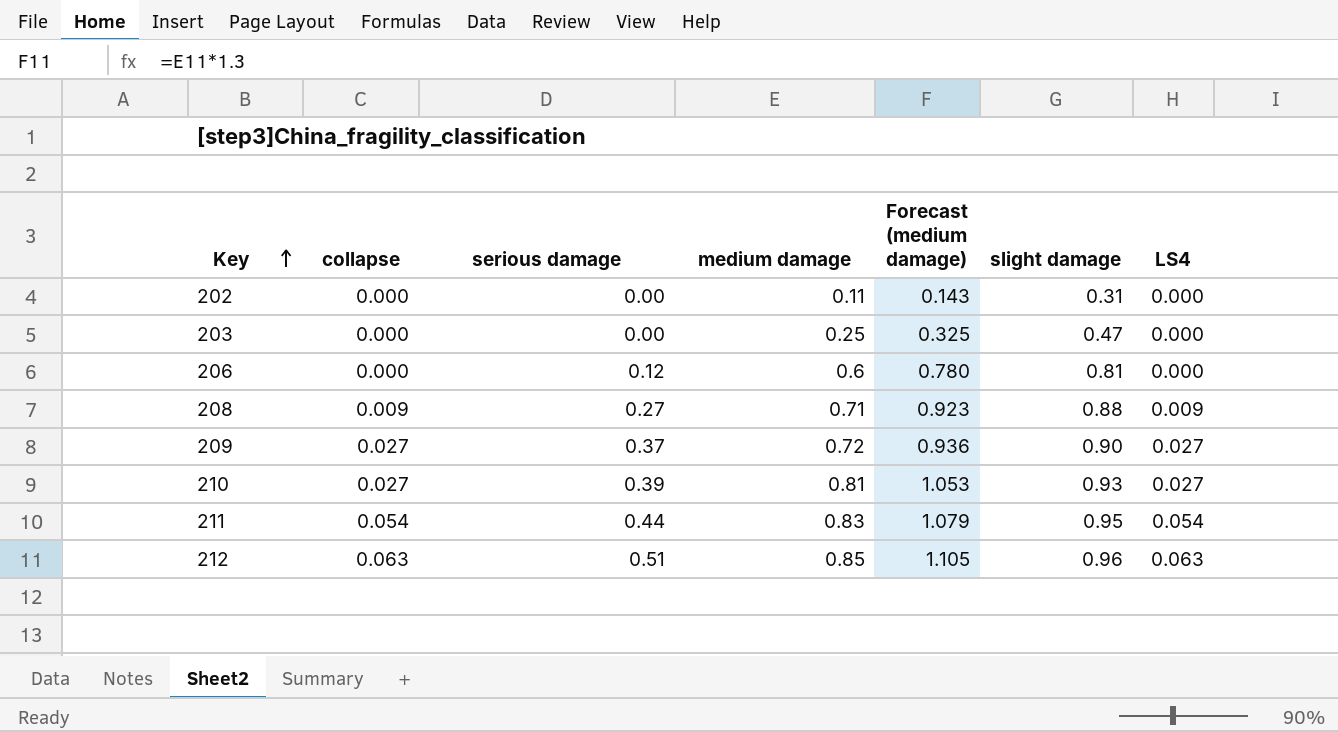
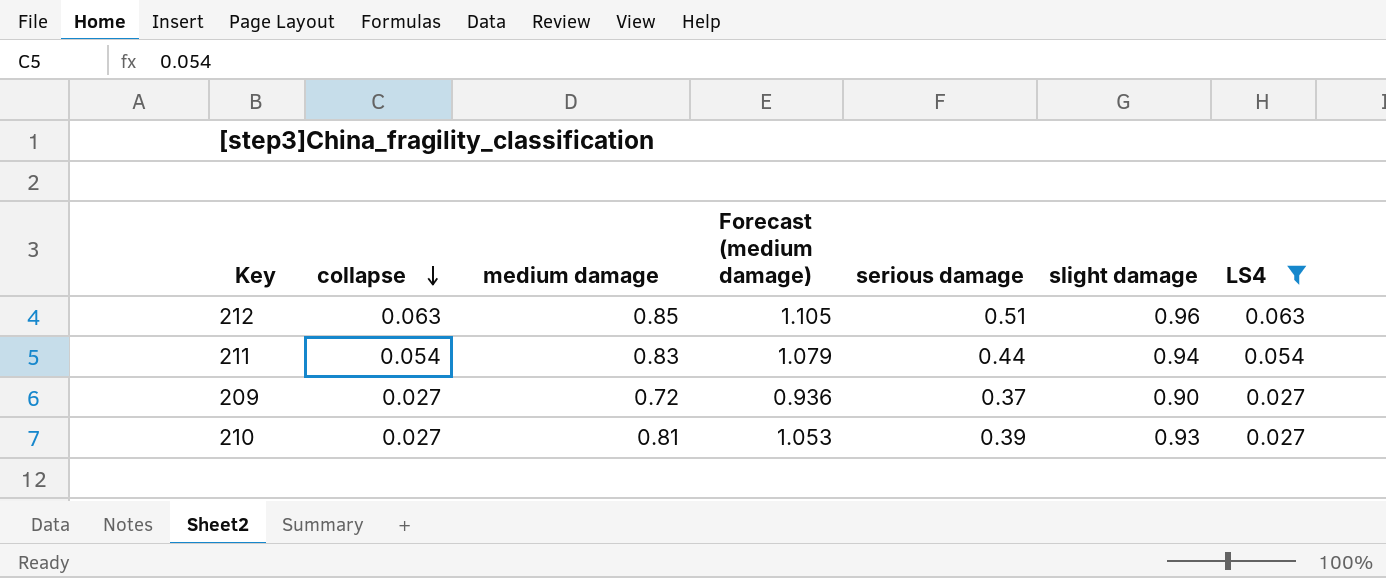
filter: none -> LS4 >= 0.027
row order: Key ascending -> collapse descending
column serious damage | position: 3 -> 5
211 | slight damage: 0.95 -> 0.94

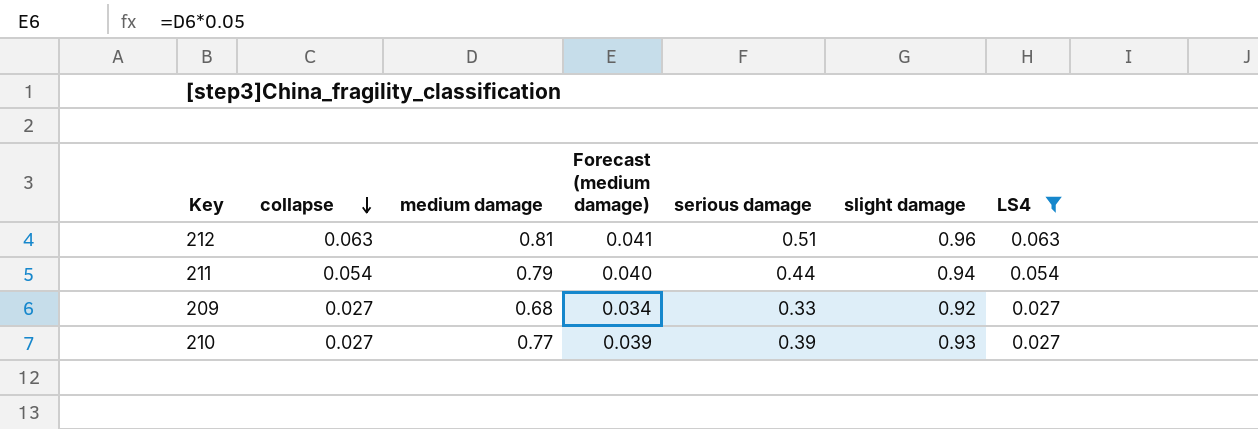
column Forecast (medium damage) | formula: [medium damage] * 1.3 -> [medium damage] * 0.05
212 | medium damage: 0.85 -> 0.81
211 | medium damage: 0.83 -> 0.79
209 | medium damage: 0.72 -> 0.68
209 | serious damage: 0.37 -> 0.33
209 | slight damage: 0.90 -> 0.92
210 | medium damage: 0.81 -> 0.77

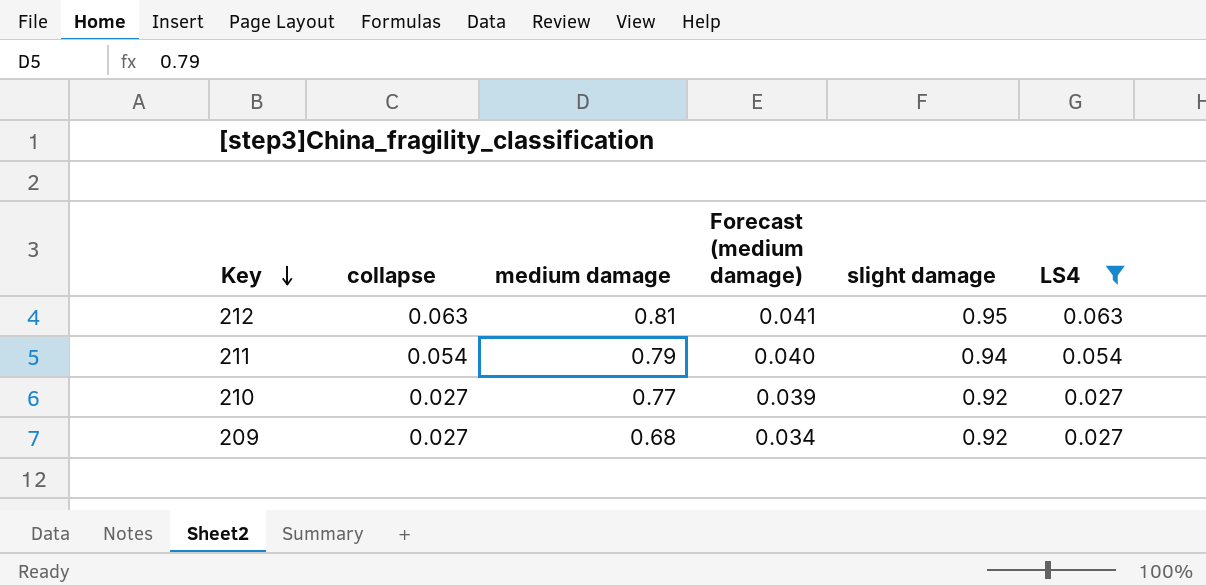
row order: collapse descending -> Key descending
column serious damage | position: 5 -> none
212 | slight damage: 0.96 -> 0.95
210 | slight damage: 0.93 -> 0.92

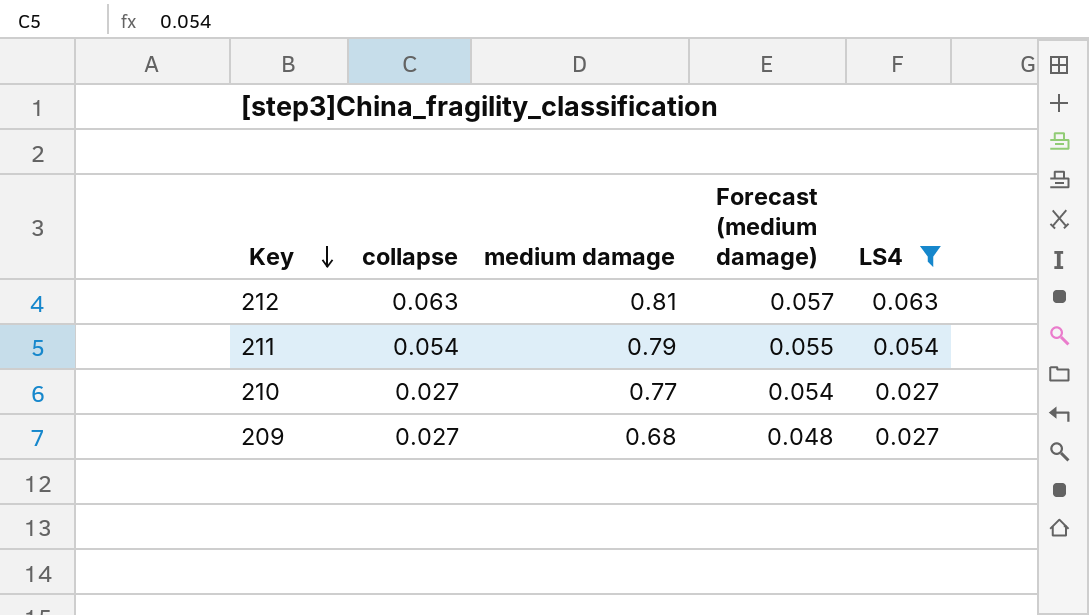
column slight damage | position: 5 -> none
column Forecast (medium damage) | formula: [medium damage] * 0.05 -> [medium damage] * 0.07

